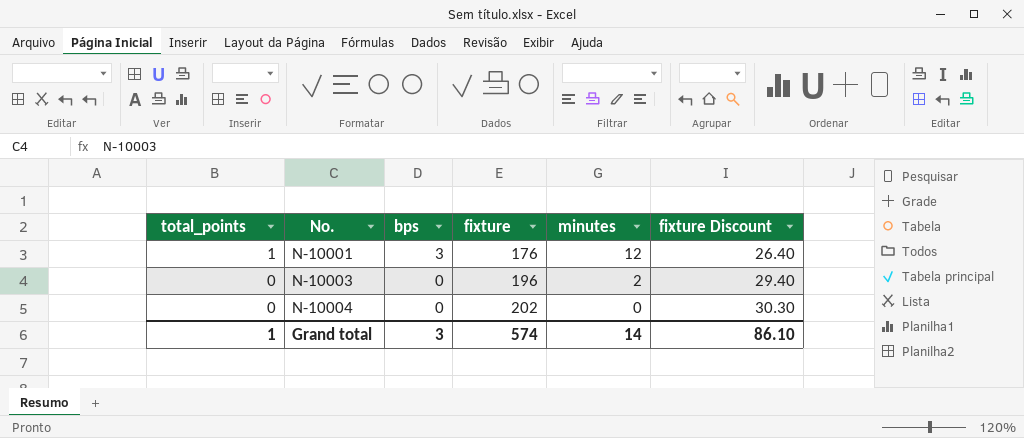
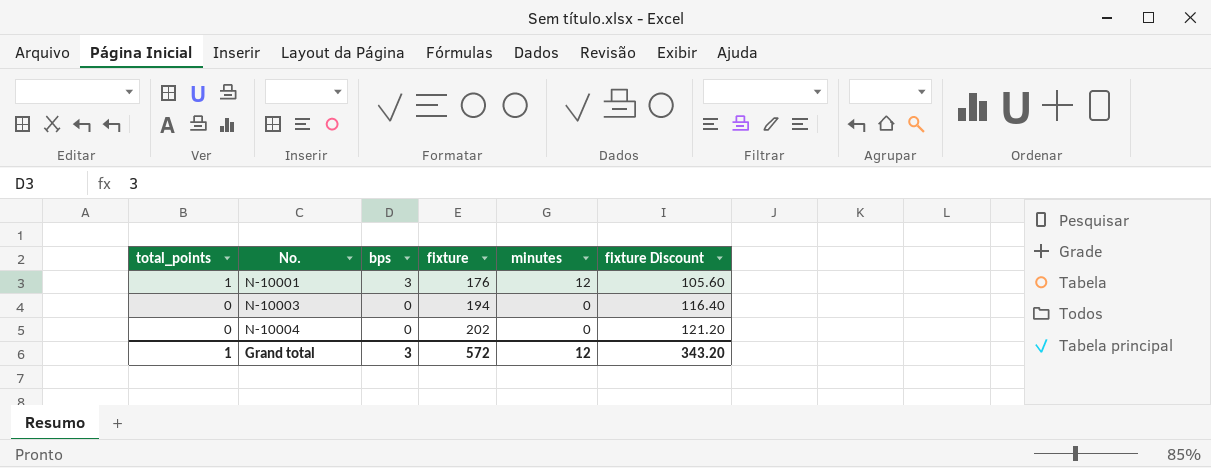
column fixture Discount | formula: [fixture] * 0.15 -> [fixture] * 0.6
N-10003 | fixture: 196 -> 194
N-10003 | minutes: 2 -> 0
Grand total | fixture: 574 -> 572
Grand total | minutes: 14 -> 12
Grand total | fixture Discount: 86.10 -> 343.20

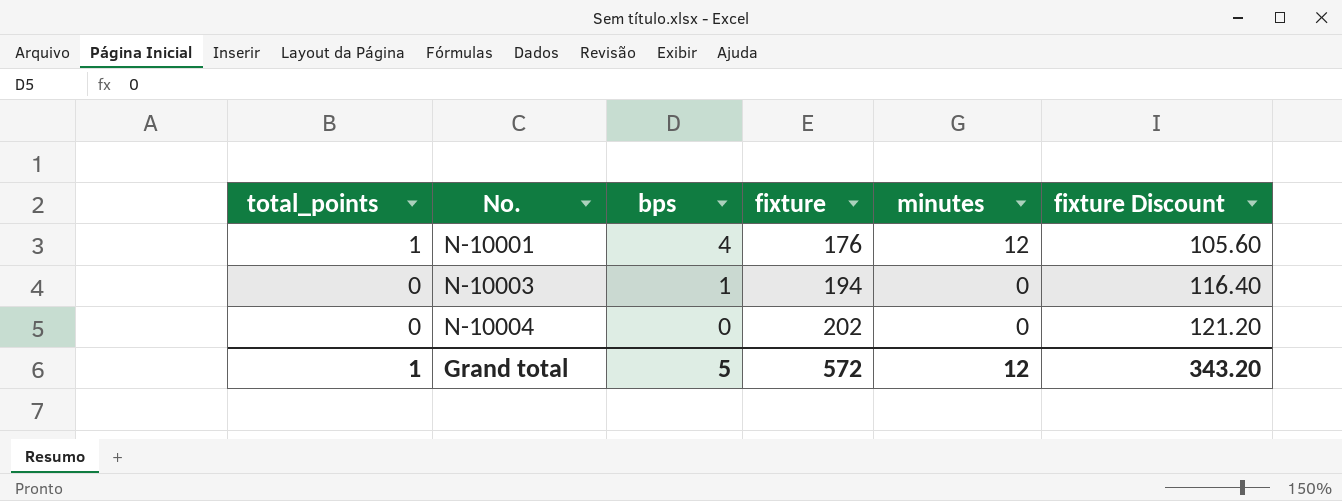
N-10001 | bps: 3 -> 4
N-10003 | bps: 0 -> 1
Grand total | bps: 3 -> 5

